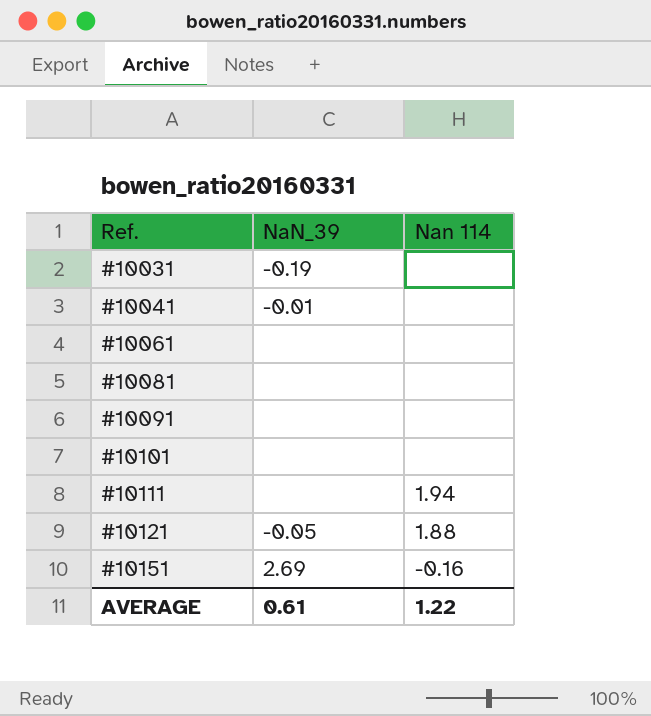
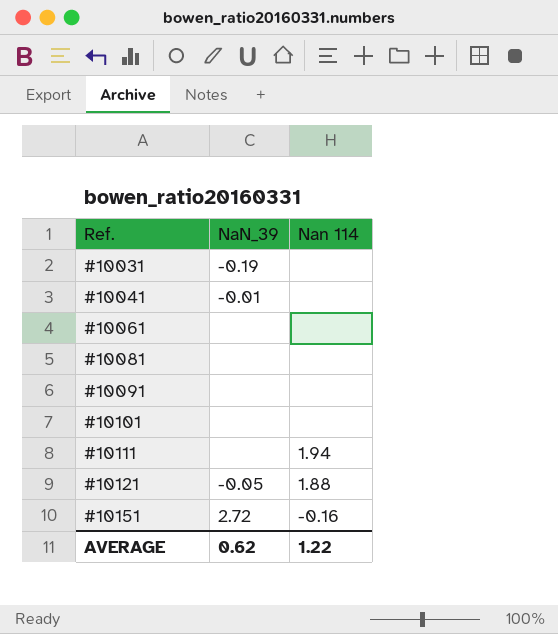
#10151 | NaN_39: 2.69 -> 2.72
AVERAGE | NaN_39: 0.61 -> 0.62

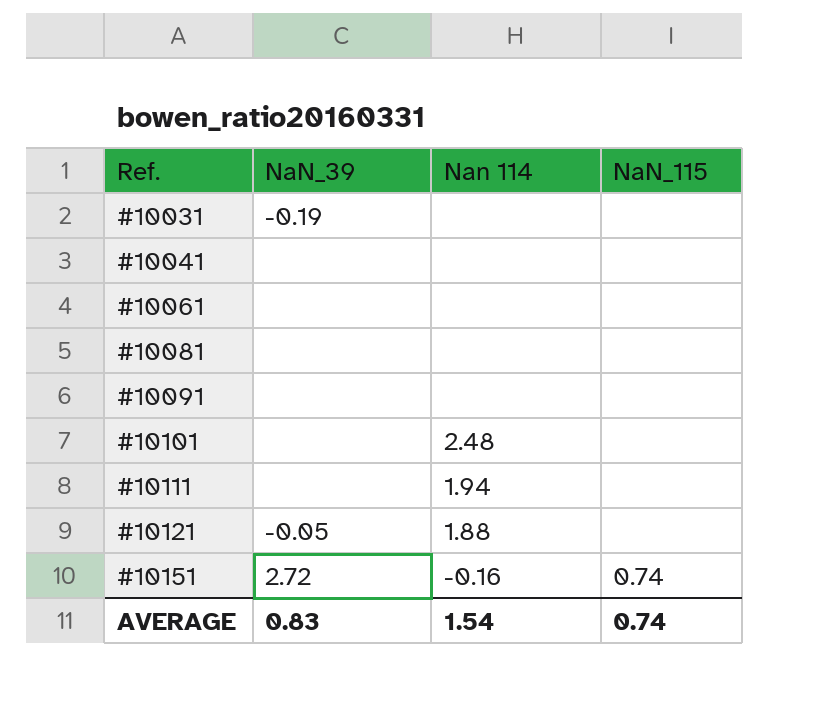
column NaN_115 | position: none -> 4
#10041 | NaN_39: -0.01 -> none
#10101 | Nan 114: none -> 2.48
AVERAGE | NaN_39: 0.62 -> 0.83
AVERAGE | Nan 114: 1.22 -> 1.54

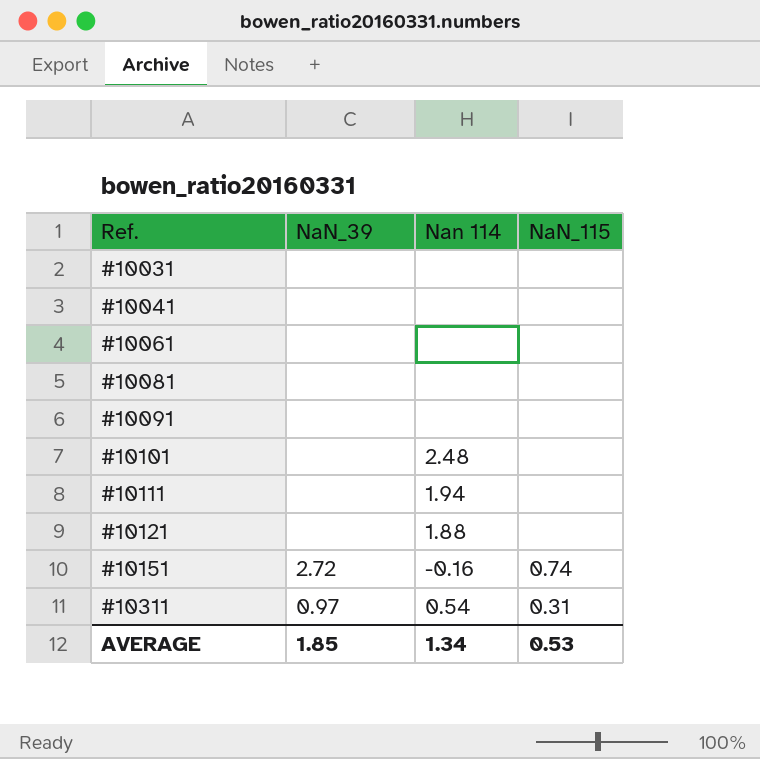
#10031 | NaN_39: -0.19 -> none
#10121 | NaN_39: -0.05 -> none
row #10311: none -> 0.97 | 0.54 | 0.31
AVERAGE | NaN_39: 0.83 -> 1.85
AVERAGE | Nan 114: 1.54 -> 1.34
AVERAGE | NaN_115: 0.74 -> 0.53

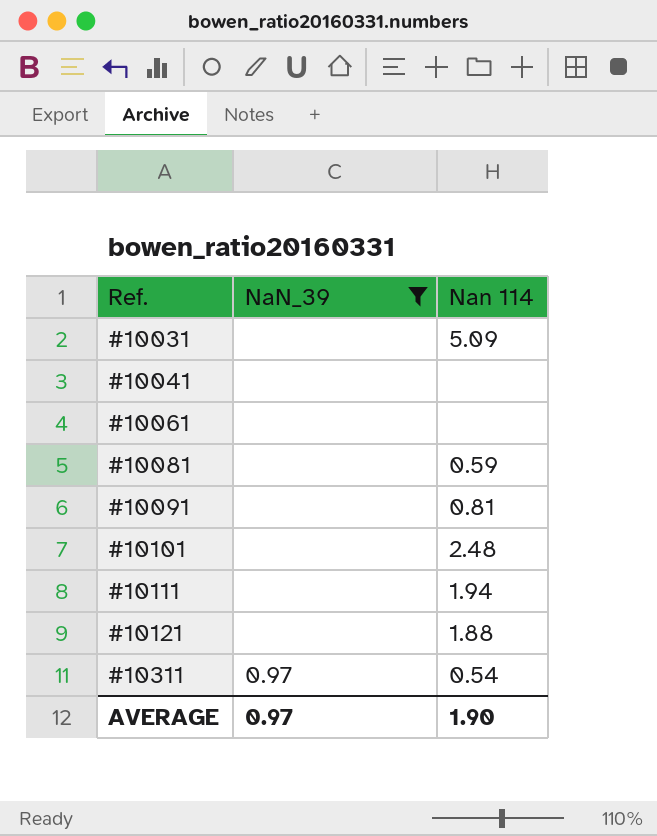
filter: none -> NaN_39 != 2.72
column NaN_115 | position: 4 -> none
#10031 | Nan 114: none -> 5.09
#10081 | Nan 114: none -> 0.59
#10091 | Nan 114: none -> 0.81
AVERAGE | NaN_39: 1.85 -> 0.97
AVERAGE | Nan 114: 1.34 -> 1.90

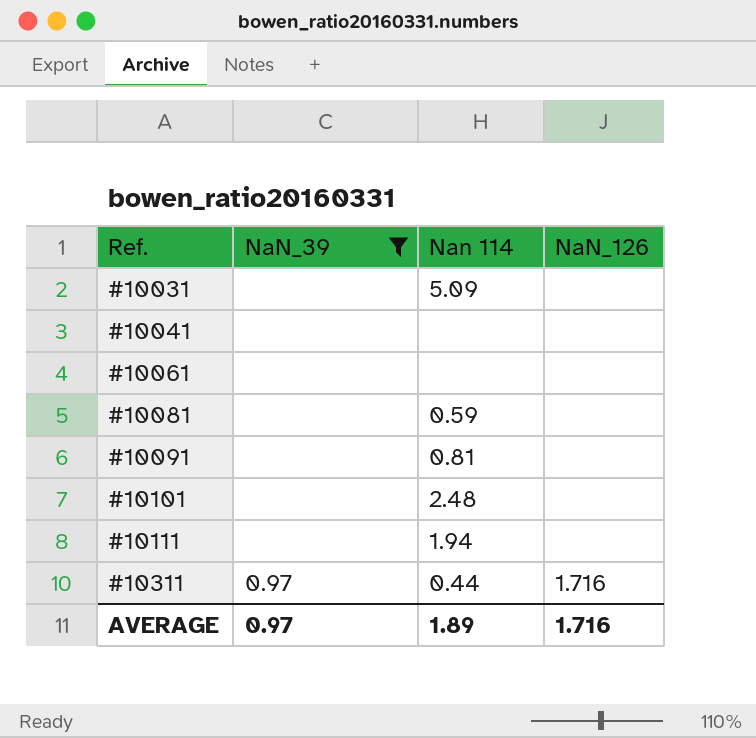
column NaN_126 | position: none -> 4
row #10121: none | 1.88 -> none
#10311 | Nan 114: 0.54 -> 0.44
AVERAGE | Nan 114: 1.90 -> 1.89

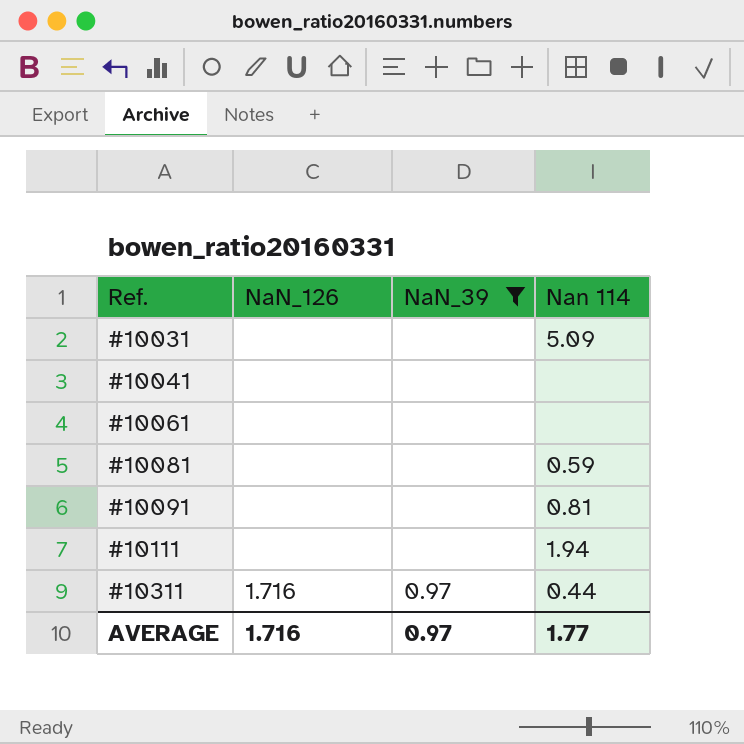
column NaN_126 | position: 4 -> 2
row #10101: none | 2.48 | none -> none
AVERAGE | Nan 114: 1.89 -> 1.77

